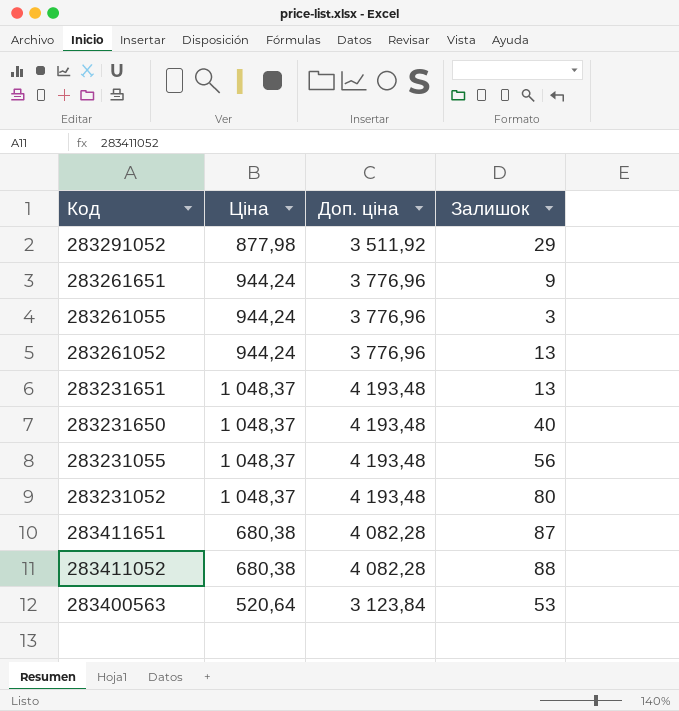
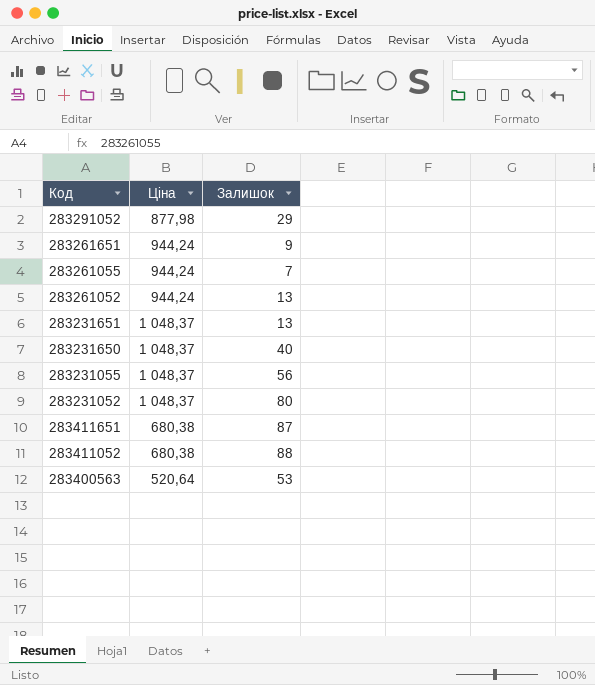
column Доп. ціна | position: 3 -> none
283261055 | Залишок: 3 -> 7

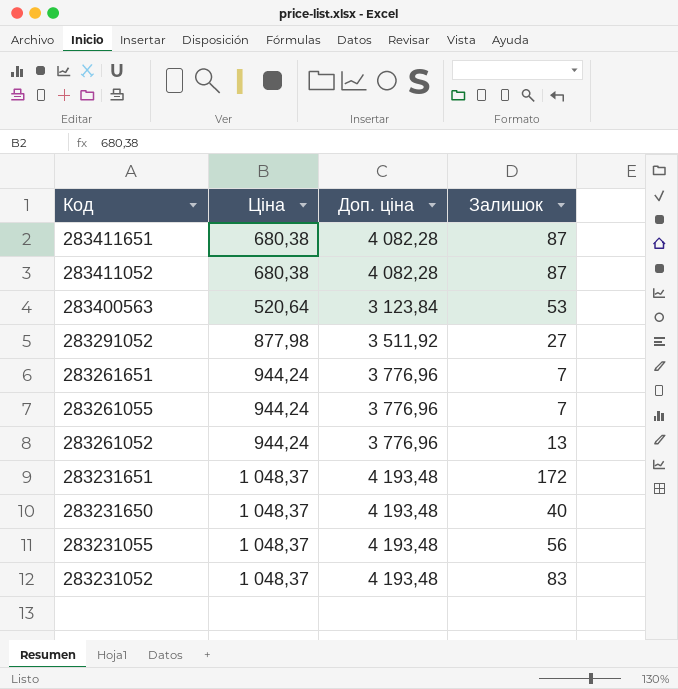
row order: none -> Код descending
column Доп. ціна | position: none -> 3
283411052 | Залишок: 88 -> 87
283291052 | Залишок: 29 -> 27
283261651 | Залишок: 9 -> 7
283231651 | Залишок: 13 -> 172
283231052 | Залишок: 80 -> 83

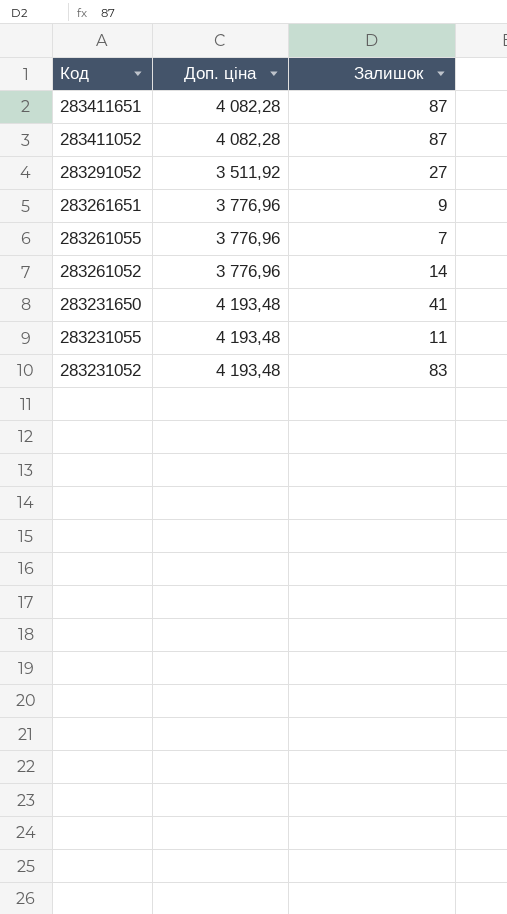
column Ціна | position: 2 -> none
row 283400563: 520,64 | 3 123,84 | 53 -> none
row 283231651: 1 048,37 | 4 193,48 | 172 -> none
283261651 | Залишок: 7 -> 9
283261052 | Залишок: 13 -> 14
283231650 | Залишок: 40 -> 41
283231055 | Залишок: 56 -> 11

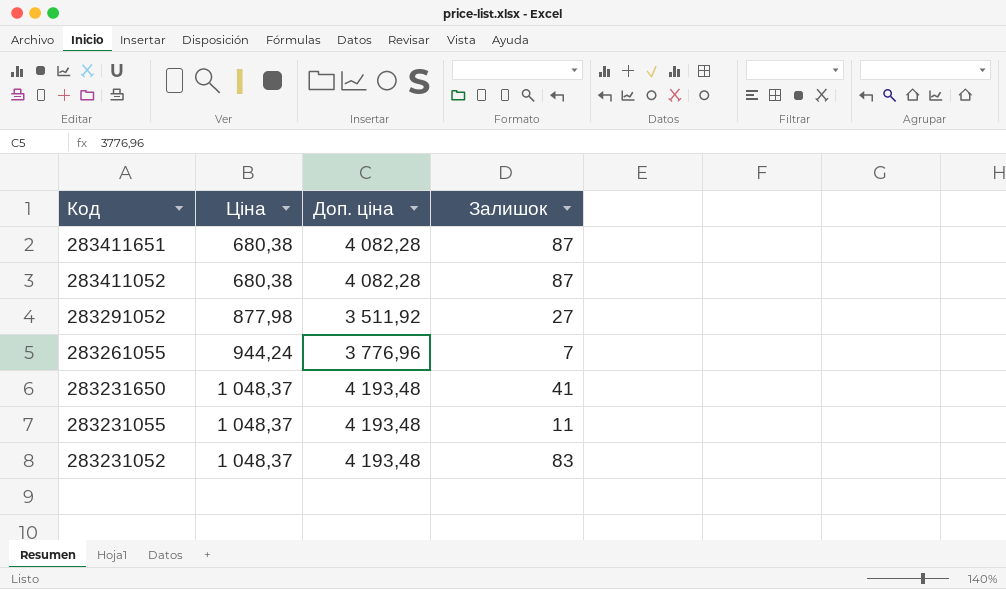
column Ціна | position: none -> 2
row 283261651: 3 776,96 | 9 -> none
row 283261052: 3 776,96 | 14 -> none

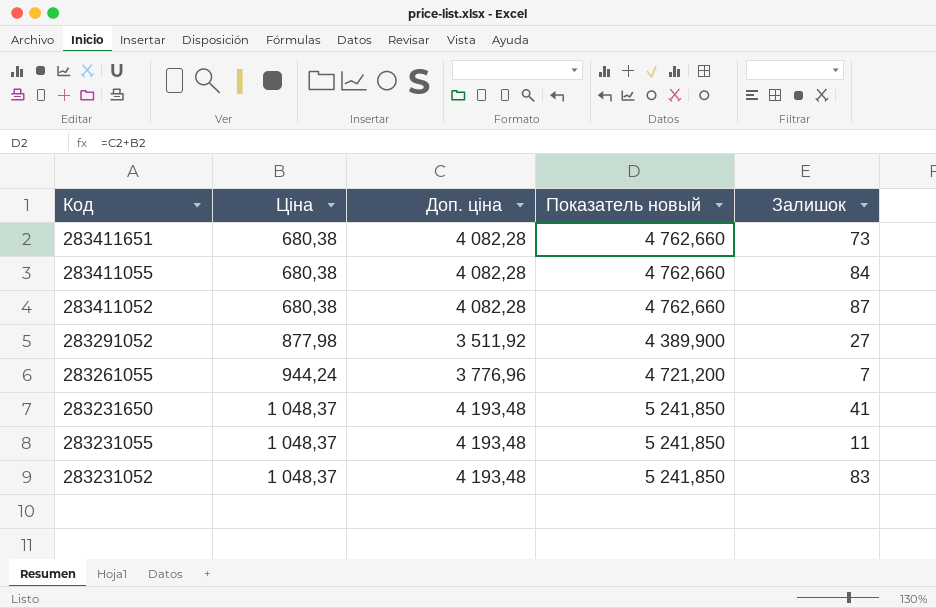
column Показатель новый | formula: none -> [Ціна] + [Доп. ціна]
283411651 | Залишок: 87 -> 73
row 283411055: none -> 680,38 | 4 082,28 | 4 762,660 | 84

